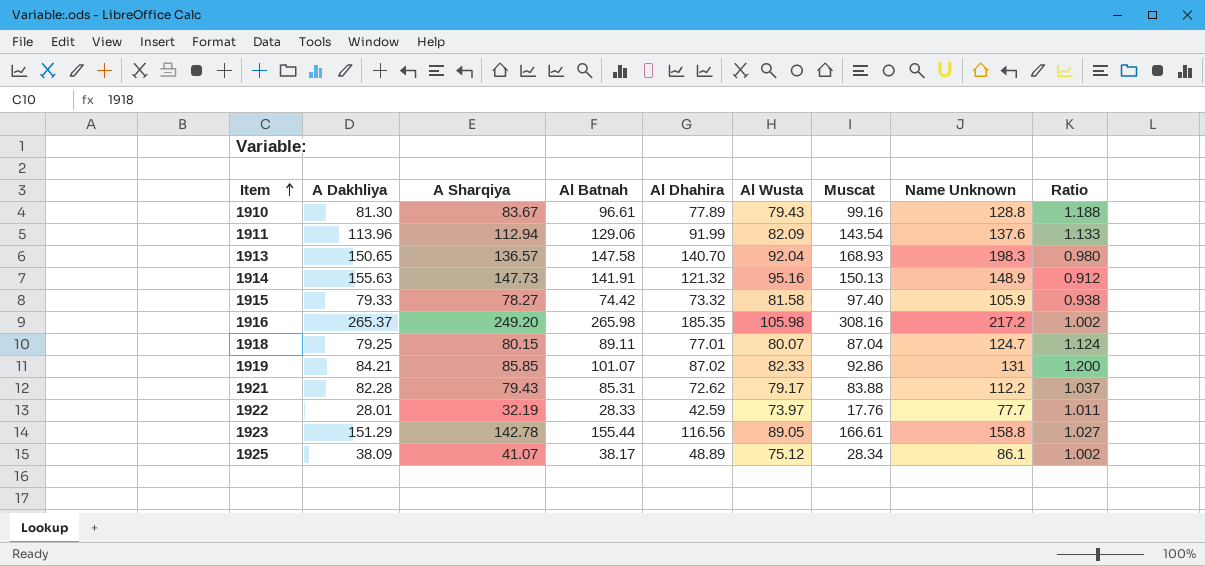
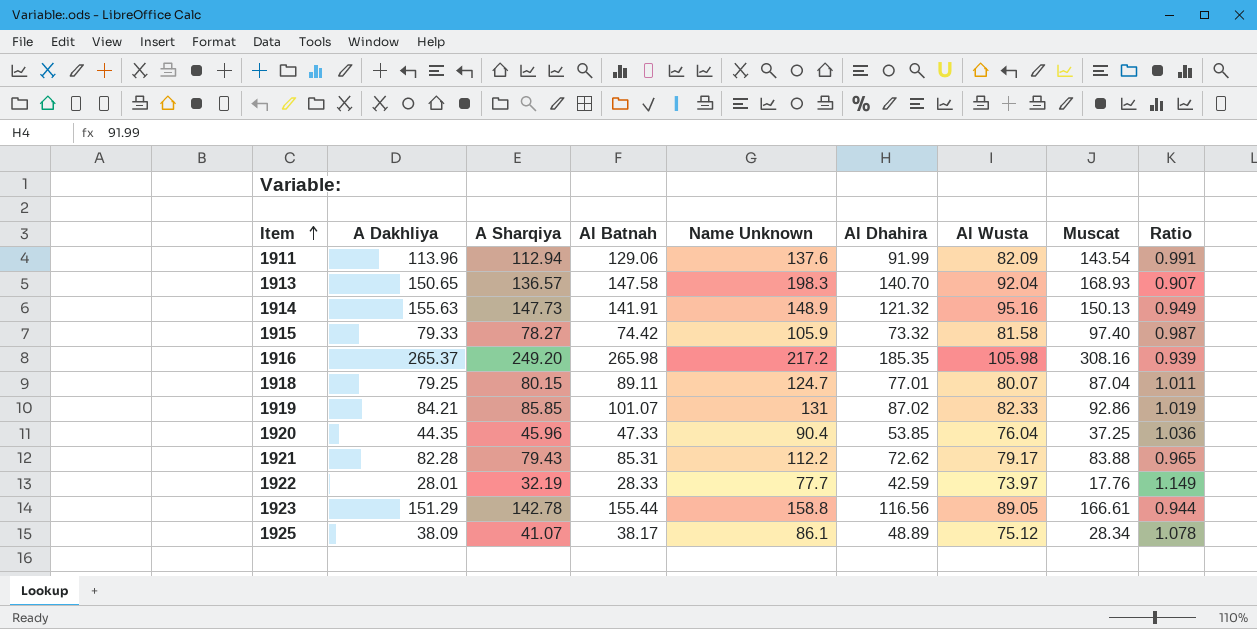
column Name Unknown | position: 8 -> 5
column Ratio | formula: [Al Batnah] / [A Dakhliya] -> [A Sharqiya] / [A Dakhliya]
row 1910: 81.30 | 83.67 | 96.61 | 77.89 | 79.43 | 99.16 | 128.8 | 1.188 -> none
row 1920: none -> 44.35 | 45.96 | 47.33 | 90.4 | 53.85 | 76.04 | 37.25 | 1.036

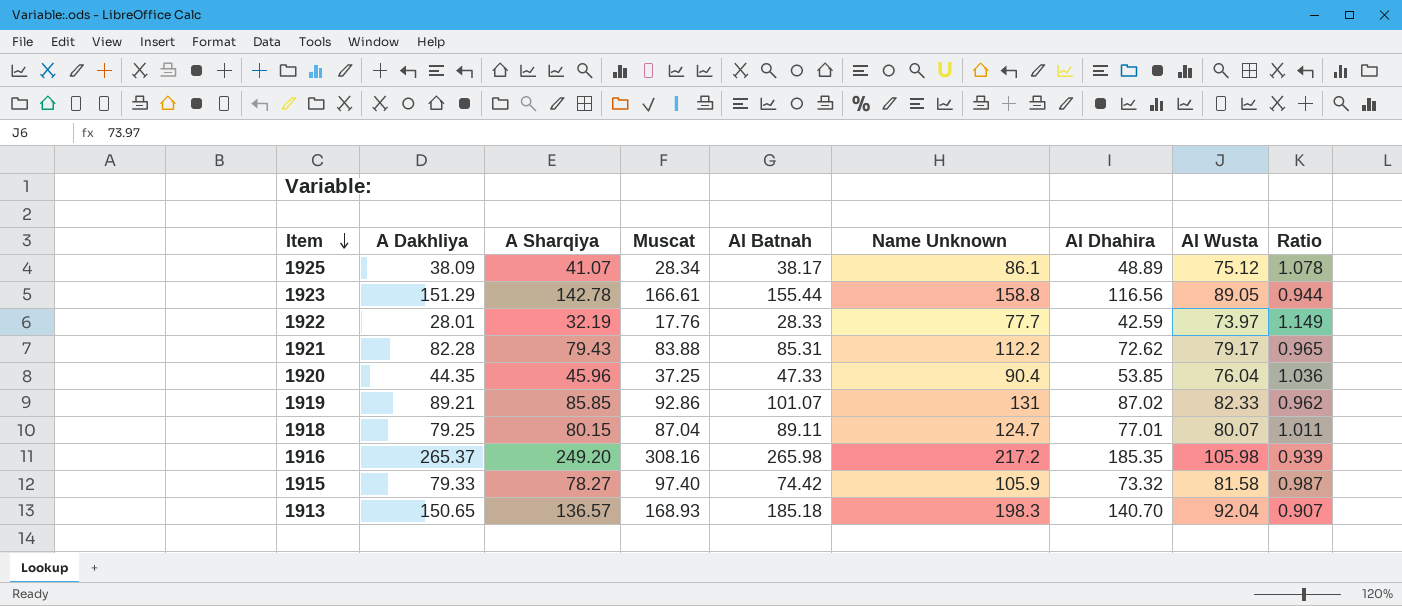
row order: Item ascending -> Item descending
column Muscat | position: 8 -> 4
row 1911: 113.96 | 112.94 | 129.06 | 137.6 | 91.99 | 82.09 | 143.54 | 0.991 -> none
row 1914: 155.63 | 147.73 | 141.91 | 148.9 | 121.32 | 95.16 | 150.13 | 0.949 -> none
1919 | A Dakhliya: 84.21 -> 89.21
1919 | Ratio: 1.019 -> 0.962
1913 | Al Batnah: 147.58 -> 185.18

